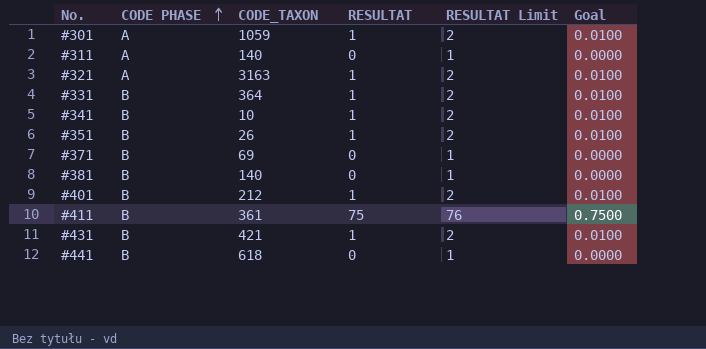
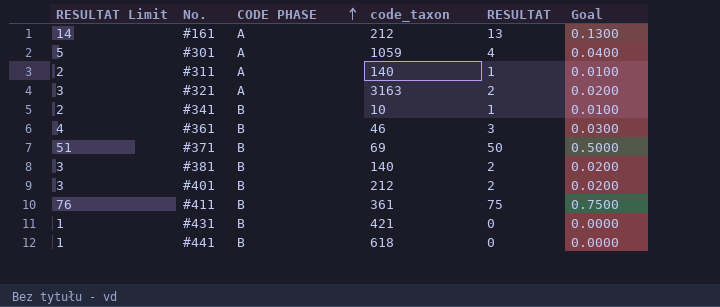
column RESULTAT Limit | position: 5 -> 1
column name: CODE_TAXON -> code_taxon
row #331: B | 364 | 1 | 2 | 0.0100 -> none
row #351: B | 26 | 1 | 2 | 0.0100 -> none
row #161: none -> 14 | A | 212 | 13 | 0.1300
#301 | RESULTAT Limit: 2 -> 5
#301 | RESULTAT: 1 -> 4
#301 | Goal: 0.0100 -> 0.0400
#311 | RESULTAT Limit: 1 -> 2
#311 | RESULTAT: 0 -> 1
#311 | Goal: 0.0000 -> 0.0100
#321 | RESULTAT Limit: 2 -> 3
#321 | RESULTAT: 1 -> 2
#321 | Goal: 0.0100 -> 0.0200
row #361: none -> 4 | B | 46 | 3 | 0.0300
#371 | RESULTAT Limit: 1 -> 51
#371 | RESULTAT: 0 -> 50
#371 | Goal: 0.0000 -> 0.5000
#381 | RESULTAT Limit: 1 -> 3
#381 | RESULTAT: 0 -> 2
#381 | Goal: 0.0000 -> 0.0200
#401 | RESULTAT Limit: 2 -> 3
#401 | RESULTAT: 1 -> 2
#401 | Goal: 0.0100 -> 0.0200
#431 | RESULTAT Limit: 2 -> 1
#431 | RESULTAT: 1 -> 0
#431 | Goal: 0.0100 -> 0.0000

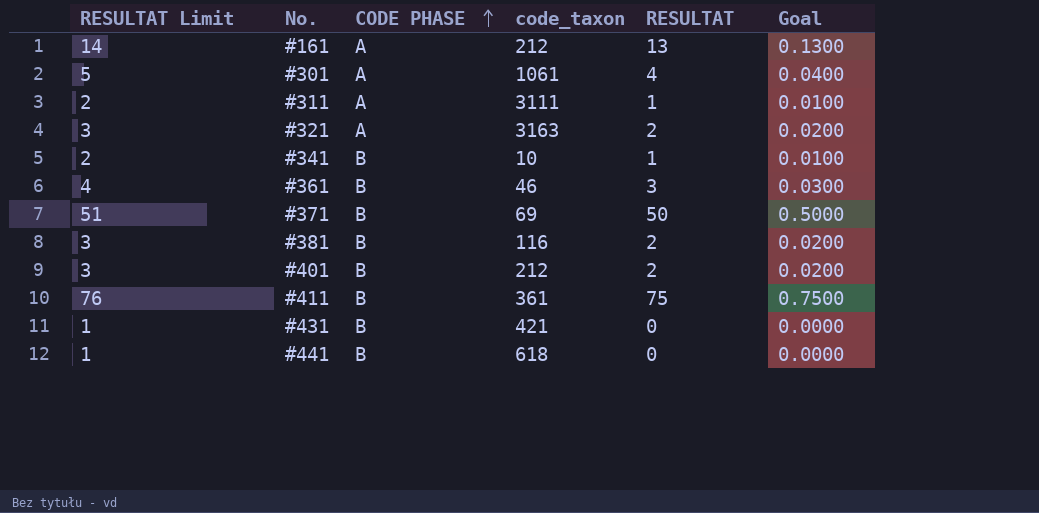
#301 | code_taxon: 1059 -> 1061
#311 | code_taxon: 140 -> 3111
#381 | code_taxon: 140 -> 116

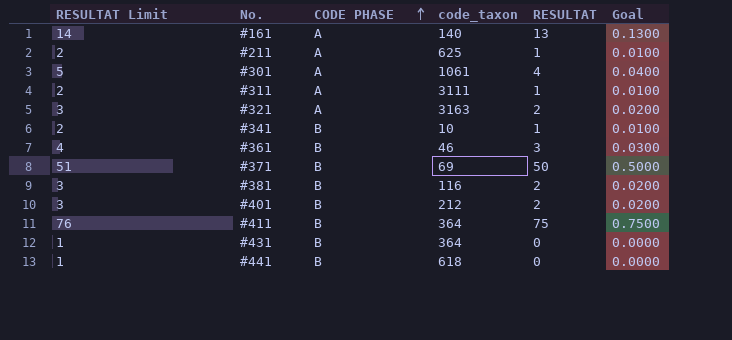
#161 | code_taxon: 212 -> 140
row #211: none -> 2 | A | 625 | 1 | 0.0100
#411 | code_taxon: 361 -> 364
#431 | code_taxon: 421 -> 364

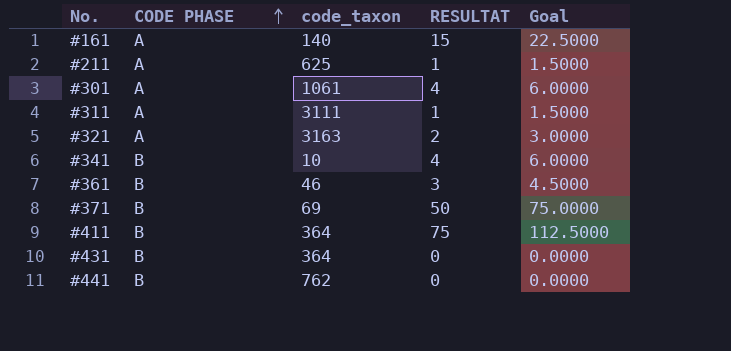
column RESULTAT Limit | formula: [RESULTAT] + 1 -> none
column Goal | formula: [RESULTAT] * 0.01 -> [RESULTAT] * 1.5
row #381: 3 | B | 116 | 2 | 0.0200 -> none
row #401: 3 | B | 212 | 2 | 0.0200 -> none
#161 | RESULTAT: 13 -> 15
#341 | RESULTAT: 1 -> 4
#441 | code_taxon: 618 -> 762

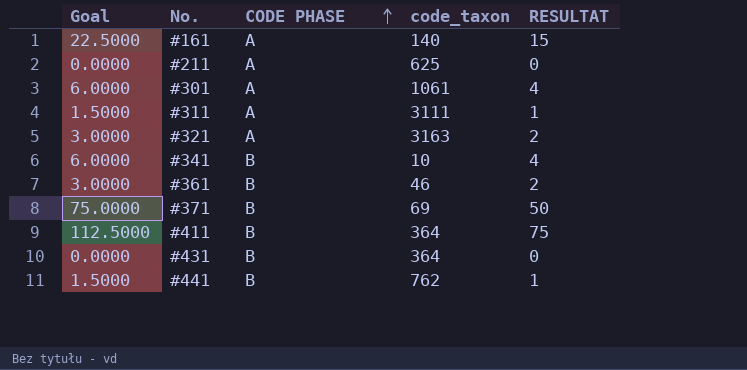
column Goal | position: 5 -> 1
#211 | Goal: 1.5000 -> 0.0000
#211 | RESULTAT: 1 -> 0
#361 | Goal: 4.5000 -> 3.0000
#361 | RESULTAT: 3 -> 2
#441 | Goal: 0.0000 -> 1.5000
#441 | RESULTAT: 0 -> 1

